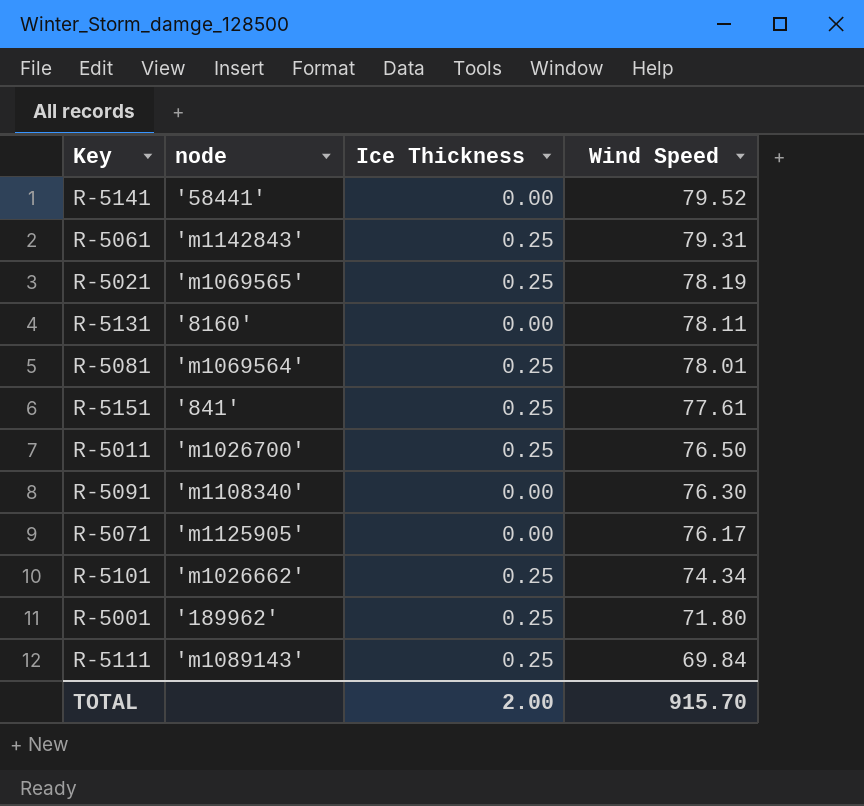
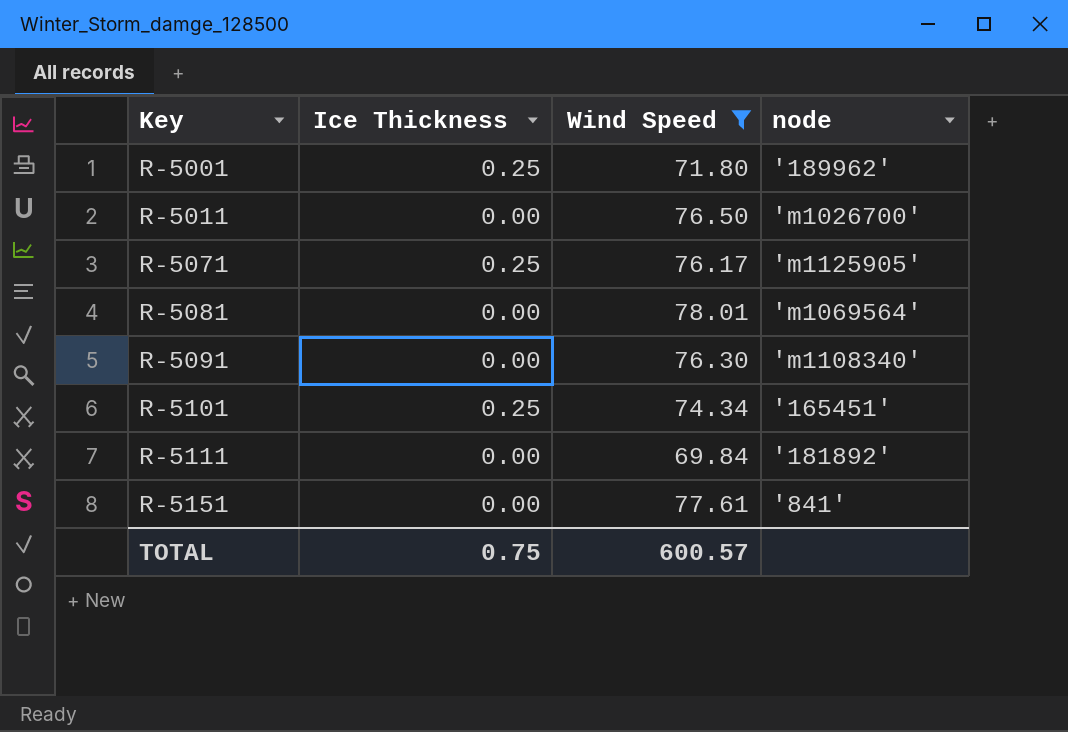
filter: none -> Wind Speed <= 78.01
row order: Wind Speed descending -> Key ascending
column node | position: 2 -> 4
R-5011 | Ice Thickness: 0.25 -> 0.00
R-5071 | Ice Thickness: 0.00 -> 0.25
R-5081 | Ice Thickness: 0.25 -> 0.00
R-5101 | node: 'm1026662' -> '165451'
R-5111 | Ice Thickness: 0.25 -> 0.00
R-5111 | node: 'm1089143' -> '181892'
R-5151 | Ice Thickness: 0.25 -> 0.00
TOTAL | Ice Thickness: 2.00 -> 0.75
TOTAL | Wind Speed: 915.70 -> 600.57

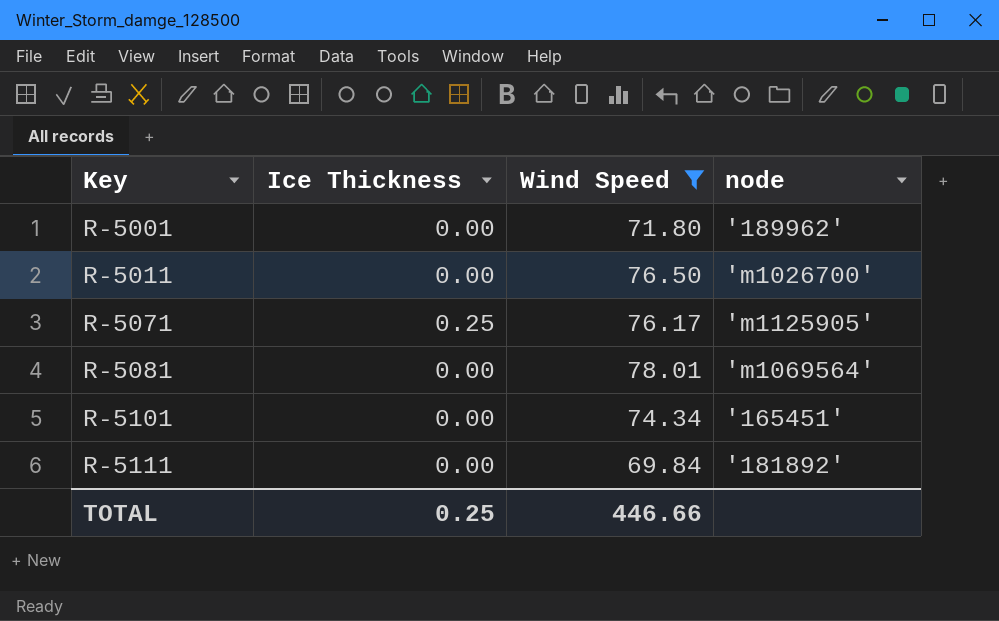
row R-5091: 0.00 | 76.30 | 'm1108340' -> none
row R-5151: 0.00 | 77.61 | '841' -> none
R-5001 | Ice Thickness: 0.25 -> 0.00
R-5101 | Ice Thickness: 0.25 -> 0.00
TOTAL | Ice Thickness: 0.75 -> 0.25
TOTAL | Wind Speed: 600.57 -> 446.66

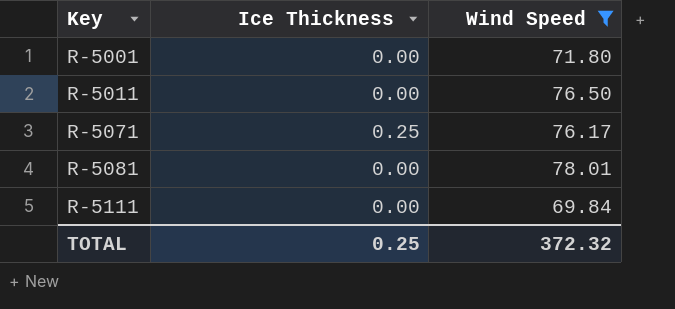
column node | position: 4 -> none
row R-5101: 0.00 | 74.34 | '165451' -> none
TOTAL | Wind Speed: 446.66 -> 372.32

